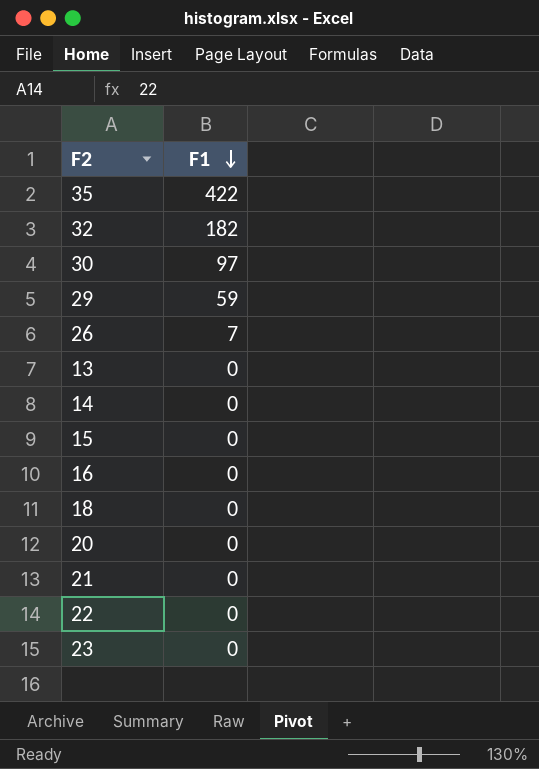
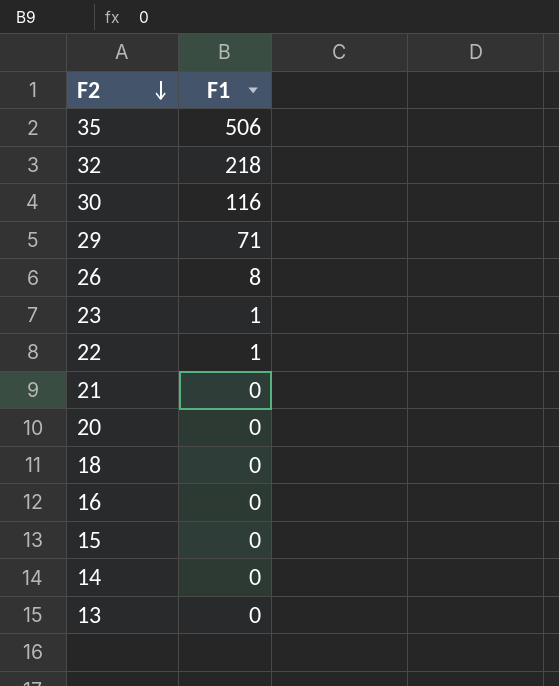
row order: F1 descending -> F2 descending
35 | F1: 422 -> 506
32 | F1: 182 -> 218
30 | F1: 97 -> 116
29 | F1: 59 -> 71
26 | F1: 7 -> 8
23 | F1: 0 -> 1
22 | F1: 0 -> 1

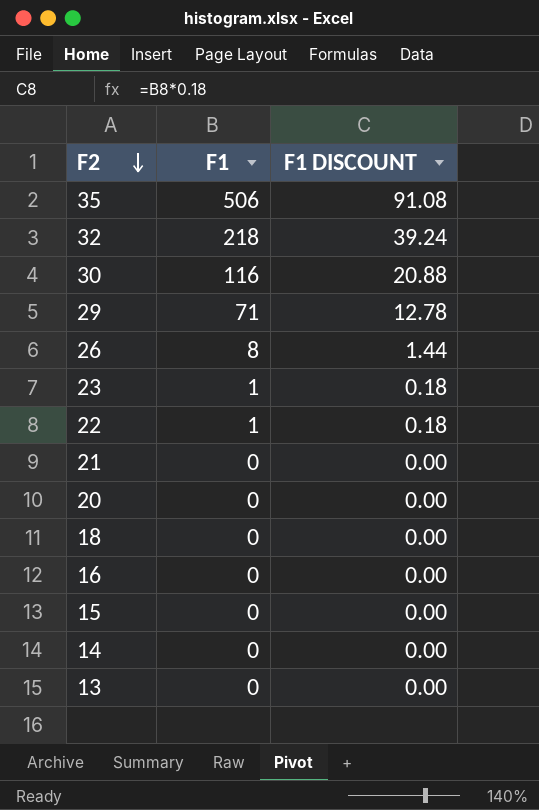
column F1 DISCOUNT | formula: none -> [F1] * 0.18

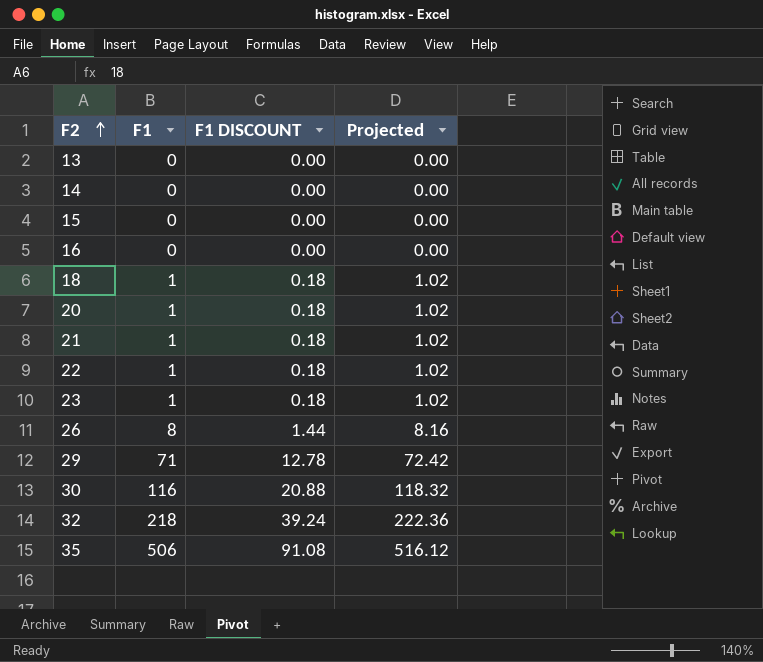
row order: F2 descending -> F2 ascending
column Projected | formula: none -> [F1] * 1.02
18 | F1: 0 -> 1
18 | F1 DISCOUNT: 0.00 -> 0.18
20 | F1: 0 -> 1
20 | F1 DISCOUNT: 0.00 -> 0.18
21 | F1: 0 -> 1
21 | F1 DISCOUNT: 0.00 -> 0.18

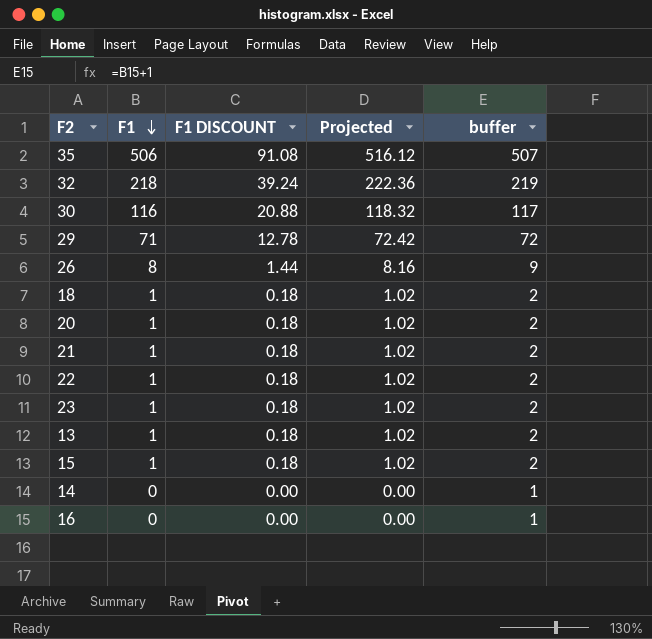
row order: F2 ascending -> F1 descending
column buffer | formula: none -> [F1] + 1
13 | F1: 0 -> 1
13 | F1 DISCOUNT: 0.00 -> 0.18
13 | Projected: 0.00 -> 1.02
15 | F1: 0 -> 1
15 | F1 DISCOUNT: 0.00 -> 0.18
15 | Projected: 0.00 -> 1.02

